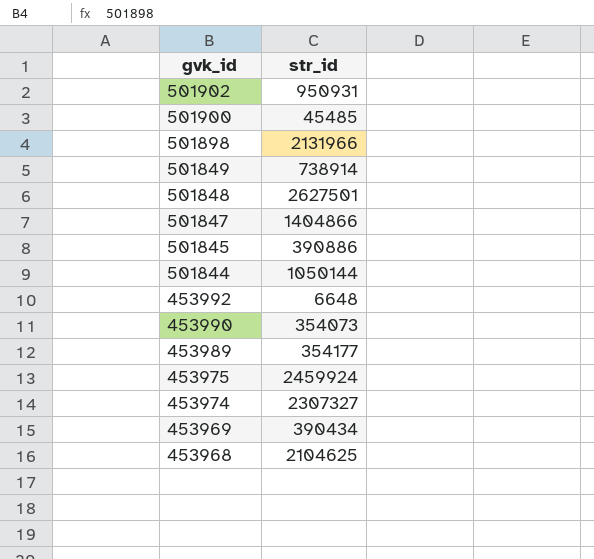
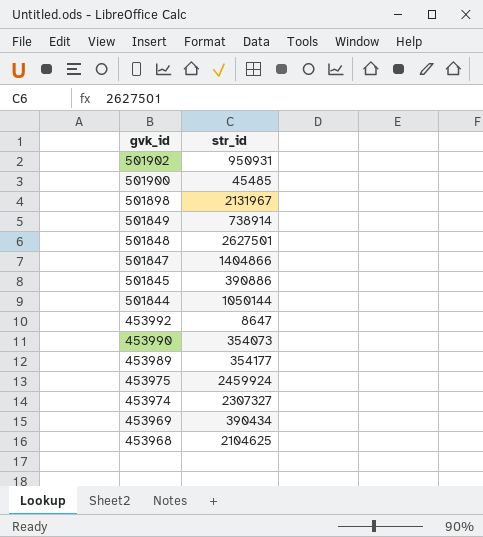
501898 | str_id: 2131966 -> 2131967
453992 | str_id: 6648 -> 8647

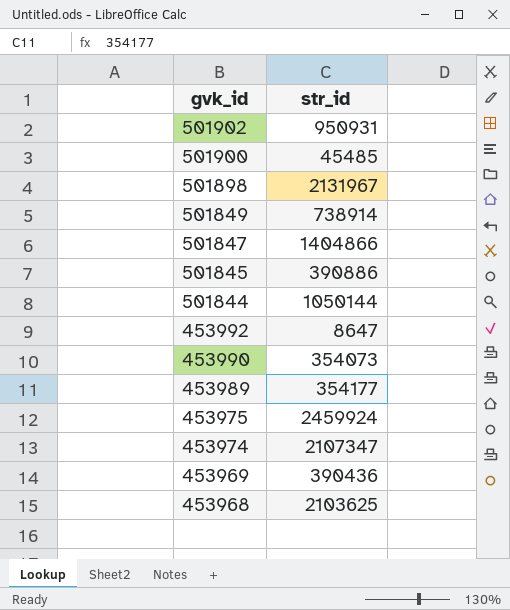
row 501848: 2627501 -> none
453974 | str_id: 2307327 -> 2107347
453969 | str_id: 390434 -> 390436
453968 | str_id: 2104625 -> 2103625

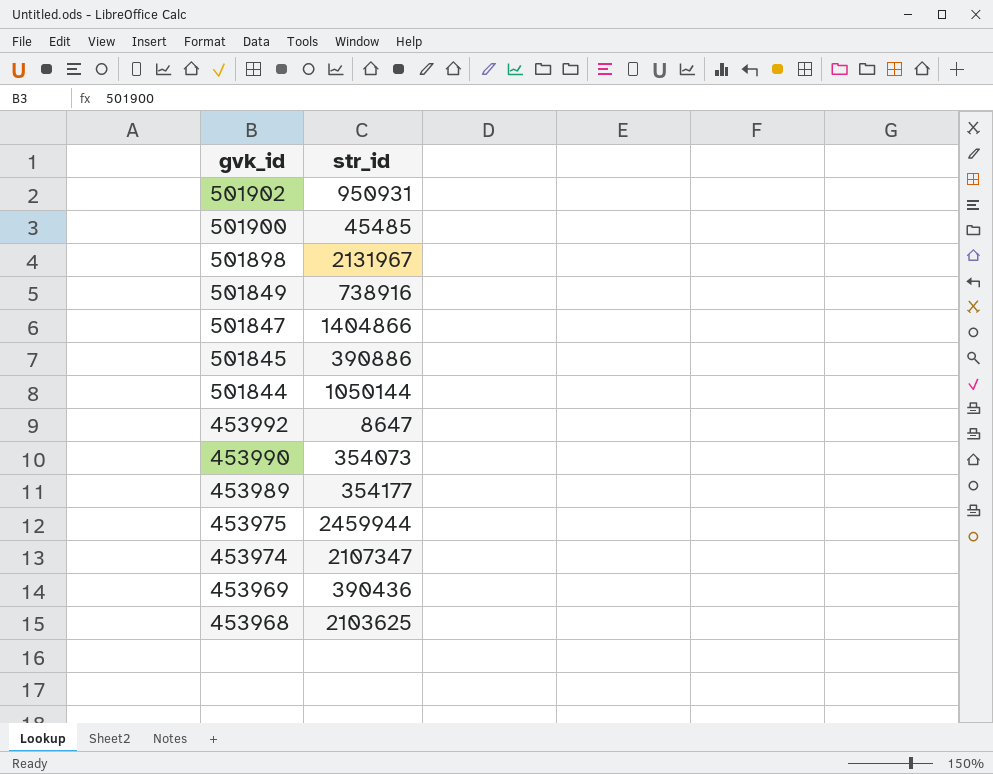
501849 | str_id: 738914 -> 738916
453975 | str_id: 2459924 -> 2459944

